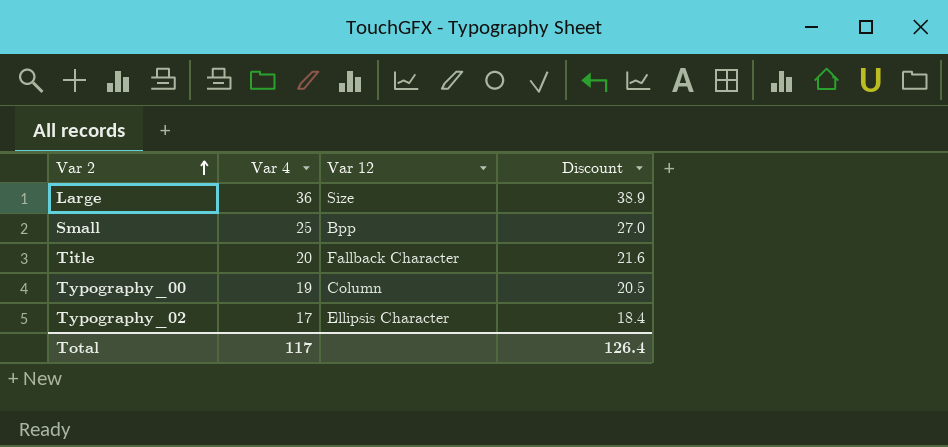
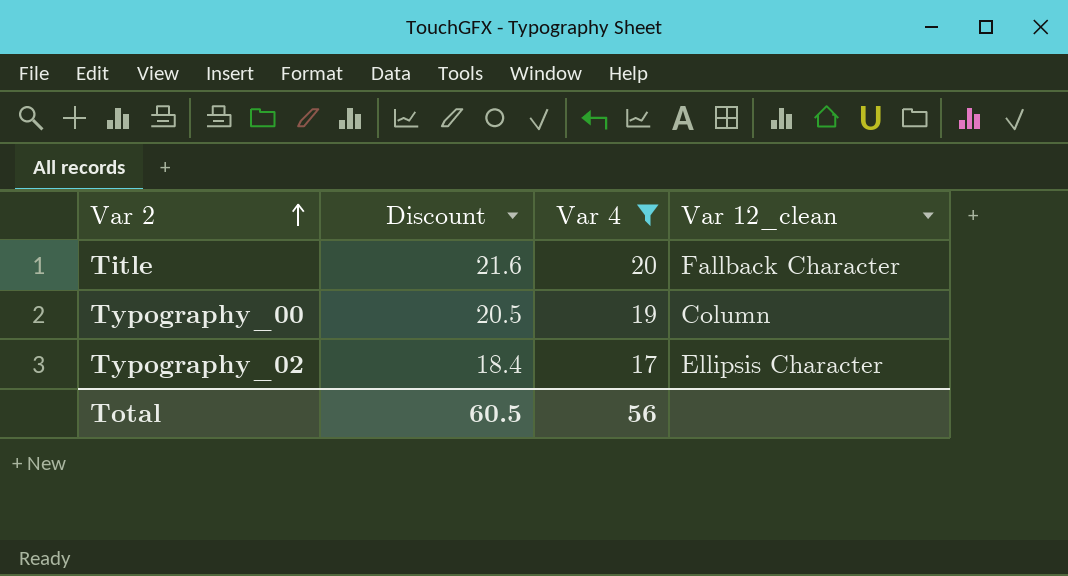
filter: none -> Var 4 <= 20
column Discount | position: 4 -> 2
column name: Var 12 -> Var 12_clean
Total | Discount: 126.4 -> 60.5
Total | Var 4: 117 -> 56

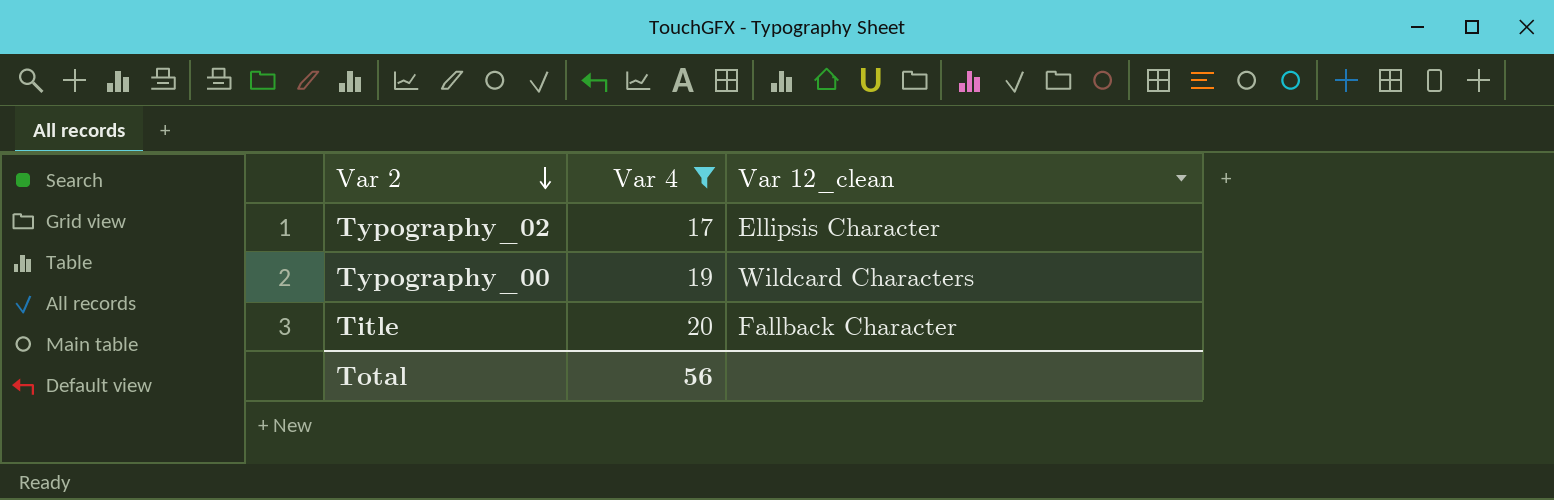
row order: Var 2 ascending -> Var 2 descending
column Discount | formula: [Var 4] * 1.08 -> none
Typography_00 | Var 12_clean: Column -> Wildcard Characters

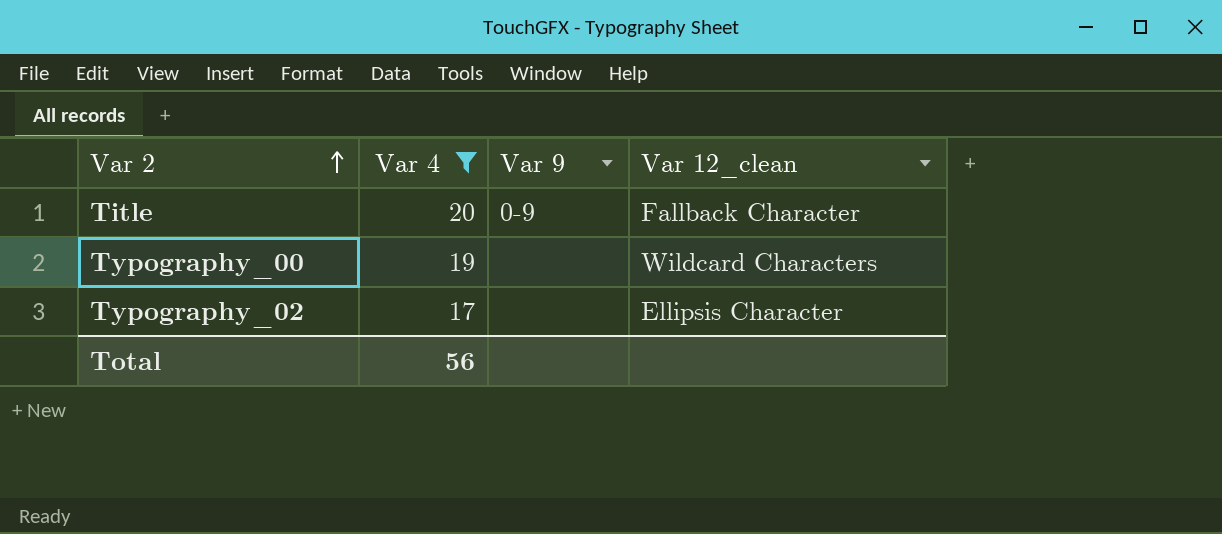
row order: Var 2 descending -> Var 2 ascending
column Var 9 | position: none -> 3

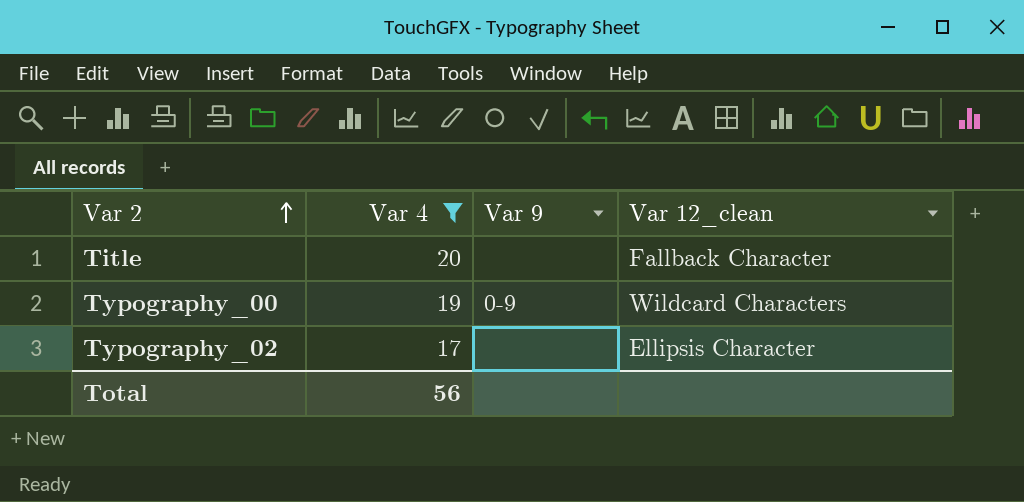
Title | Var 9: 0-9 -> none
Typography_00 | Var 9: none -> 0-9

